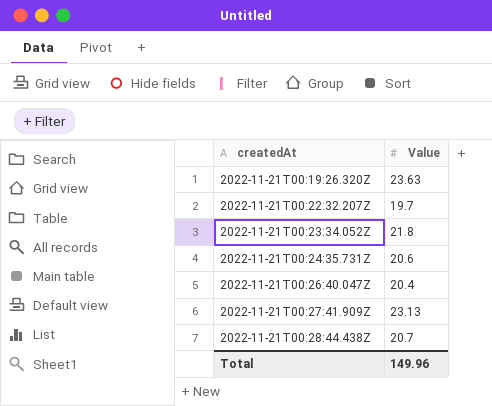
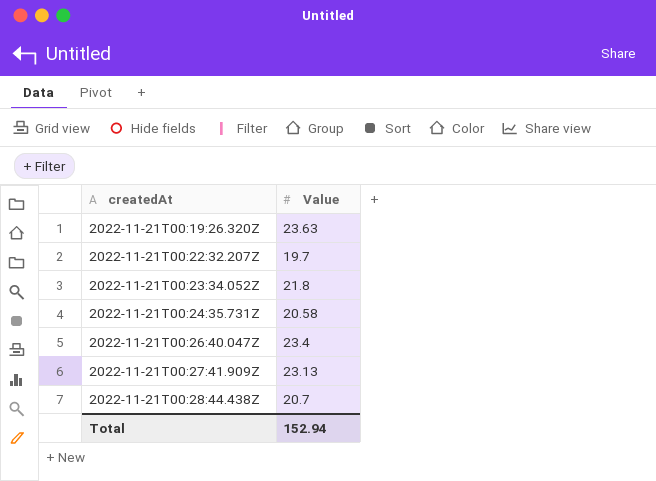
2022-11-21T00:24:35.731Z | Value: 20.6 -> 20.58
2022-11-21T00:26:40.047Z | Value: 20.4 -> 23.4
Total | Value: 149.96 -> 152.94

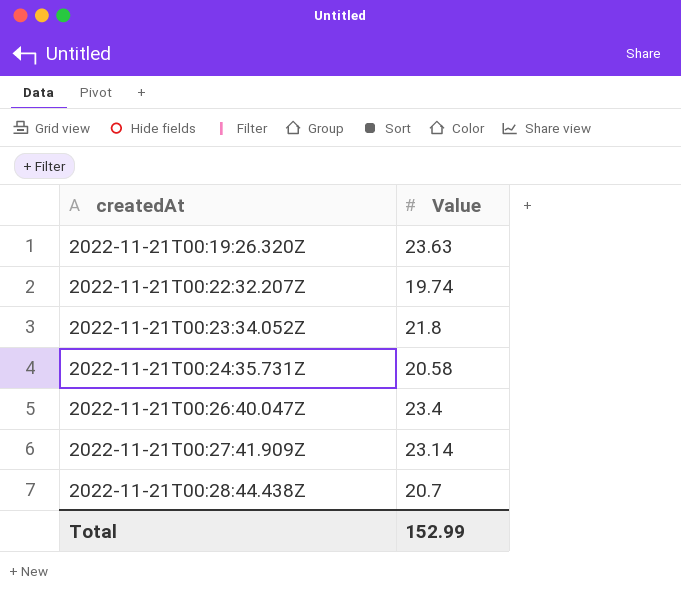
2022-11-21T00:22:32.207Z | Value: 19.7 -> 19.74
2022-11-21T00:27:41.909Z | Value: 23.13 -> 23.14
Total | Value: 152.94 -> 152.99

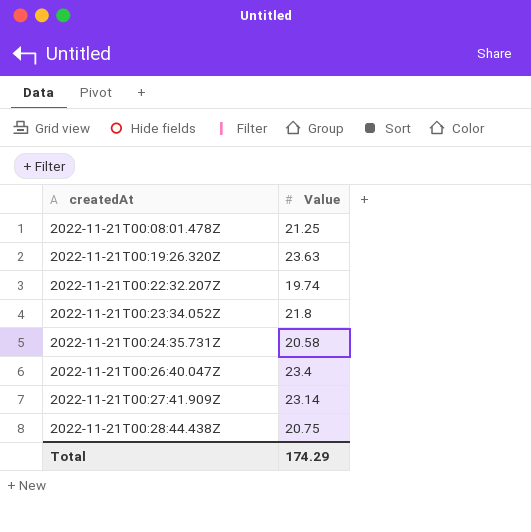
row 2022-11-21T00:08:01.478Z: none -> 21.25
2022-11-21T00:28:44.438Z | Value: 20.7 -> 20.75
Total | Value: 152.99 -> 174.29

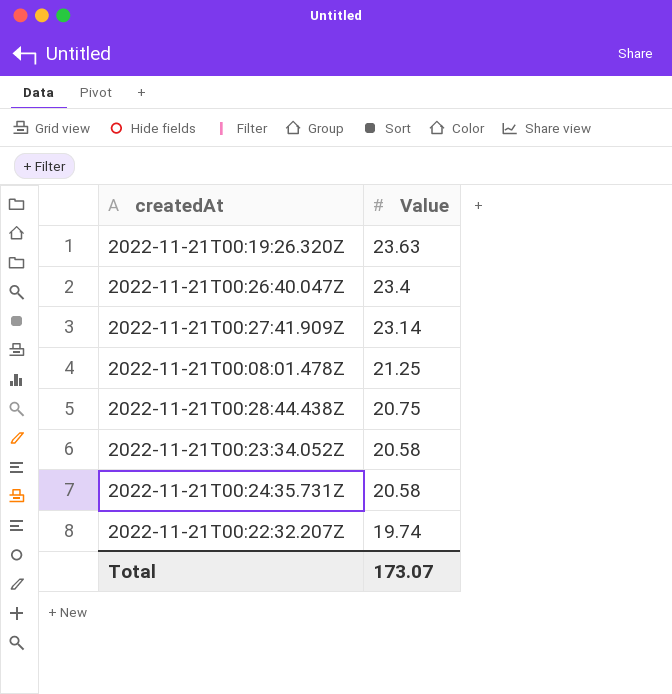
row order: createdAt ascending -> Value descending
2022-11-21T00:23:34.052Z | Value: 21.8 -> 20.58
Total | Value: 174.29 -> 173.07

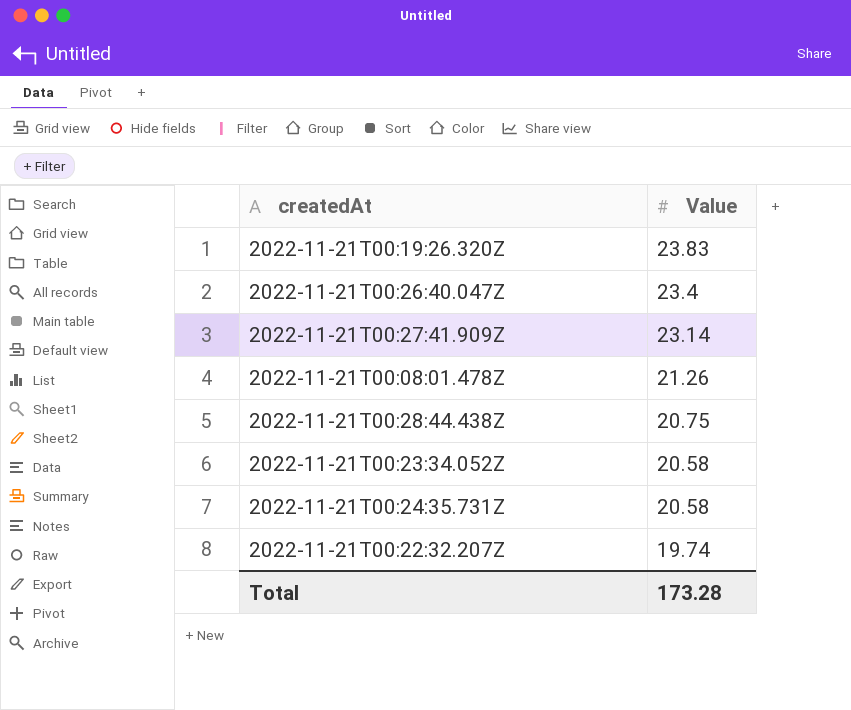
2022-11-21T00:19:26.320Z | Value: 23.63 -> 23.83
2022-11-21T00:08:01.478Z | Value: 21.25 -> 21.26
Total | Value: 173.07 -> 173.28

